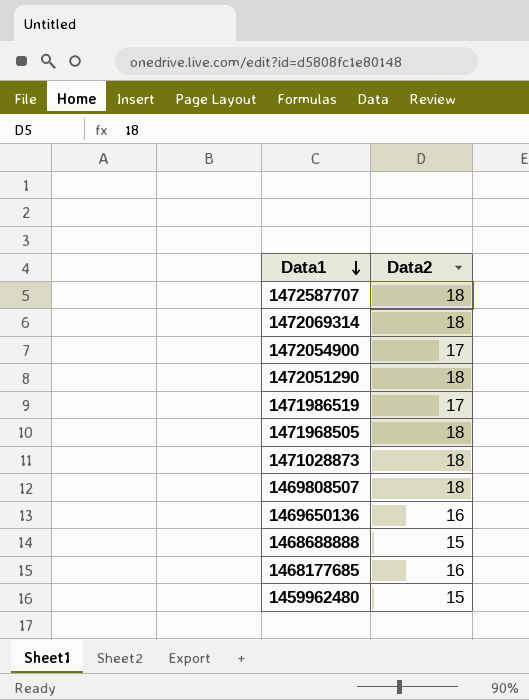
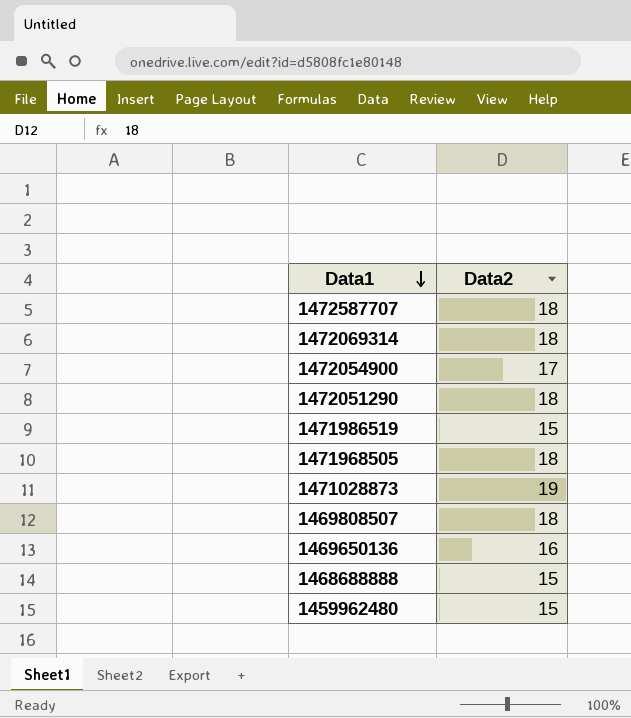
row 1468177685: 16 -> none
1471986519 | Data2: 17 -> 15
1471028873 | Data2: 18 -> 19

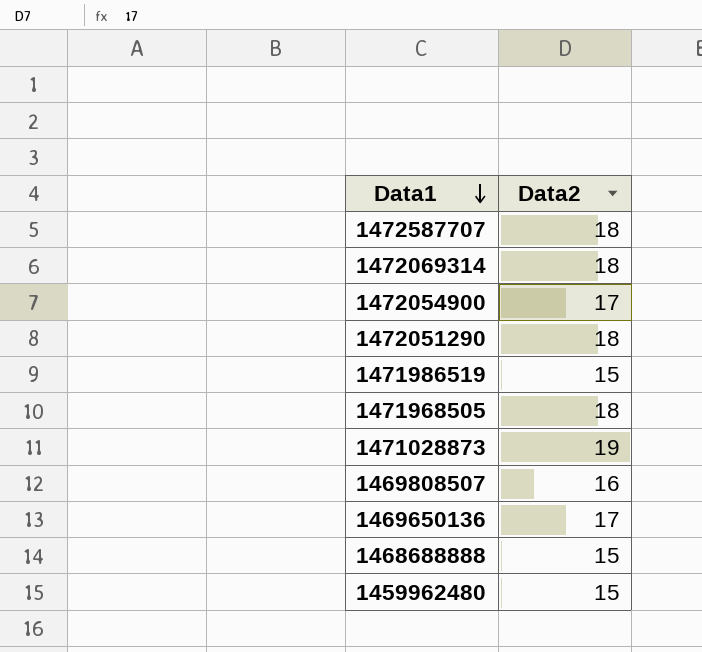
1469808507 | Data2: 18 -> 16
1469650136 | Data2: 16 -> 17

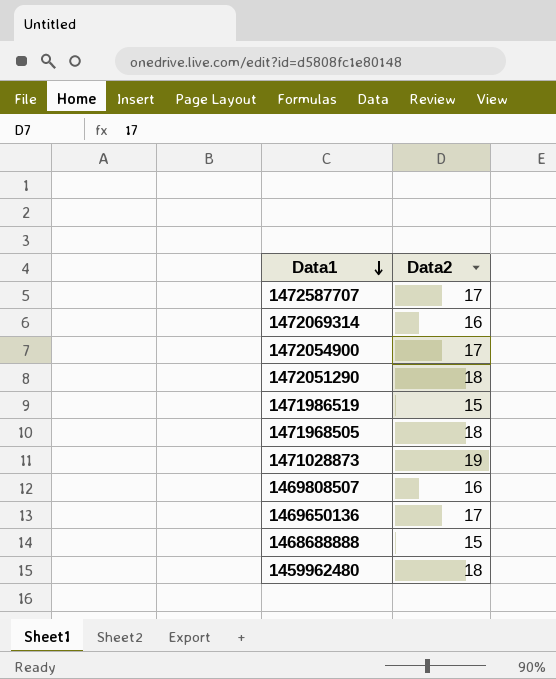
1472587707 | Data2: 18 -> 17
1472069314 | Data2: 18 -> 16
1459962480 | Data2: 15 -> 18

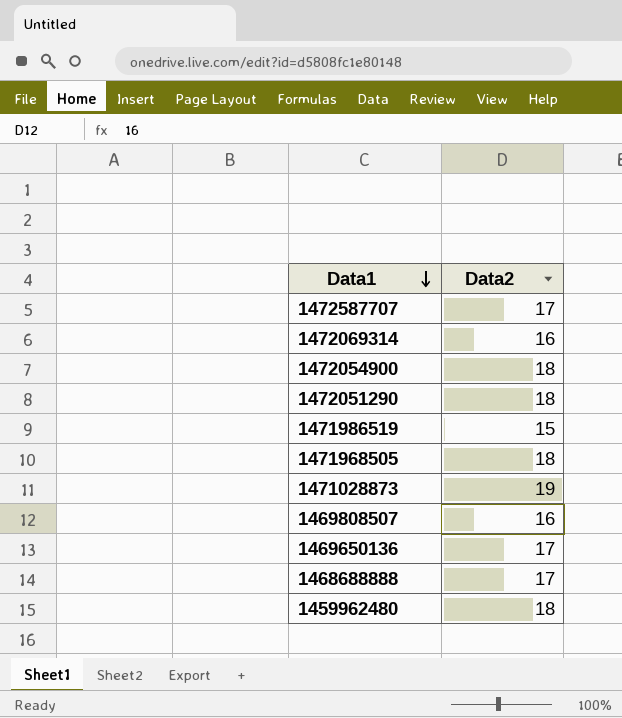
1472054900 | Data2: 17 -> 18
1468688888 | Data2: 15 -> 17

